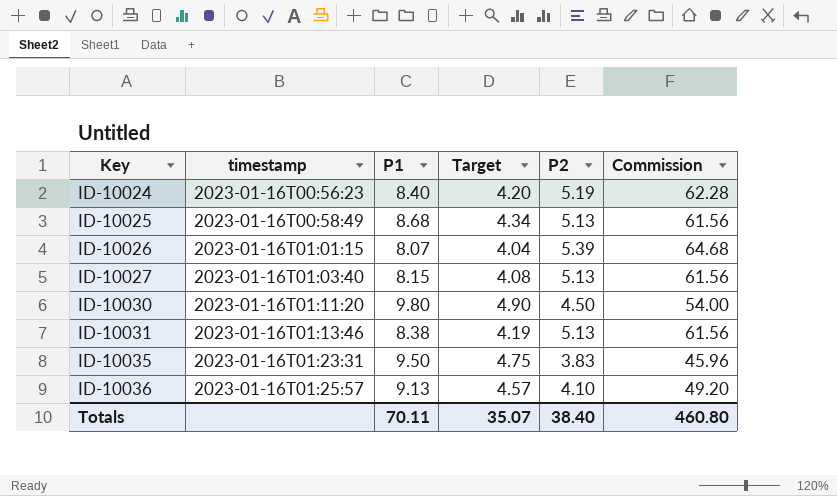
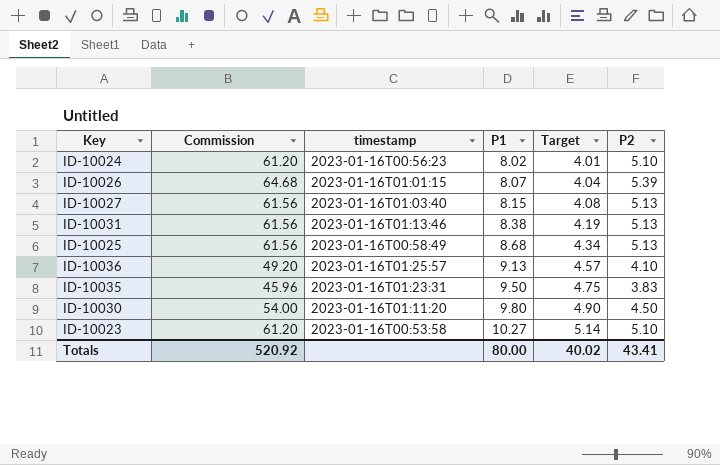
row order: Key ascending -> P1 ascending
column Commission | position: 6 -> 2
ID-10024 | Commission: 62.28 -> 61.20
ID-10024 | P1: 8.40 -> 8.02
ID-10024 | Target: 4.20 -> 4.01
ID-10024 | P2: 5.19 -> 5.10
row ID-10023: none -> 61.20 | 2023-01-16T00:53:58 | 10.27 | 5.14 | 5.10
Totals | Commission: 460.80 -> 520.92
Totals | P1: 70.11 -> 80.00
Totals | Target: 35.07 -> 40.02
Totals | P2: 38.40 -> 43.41

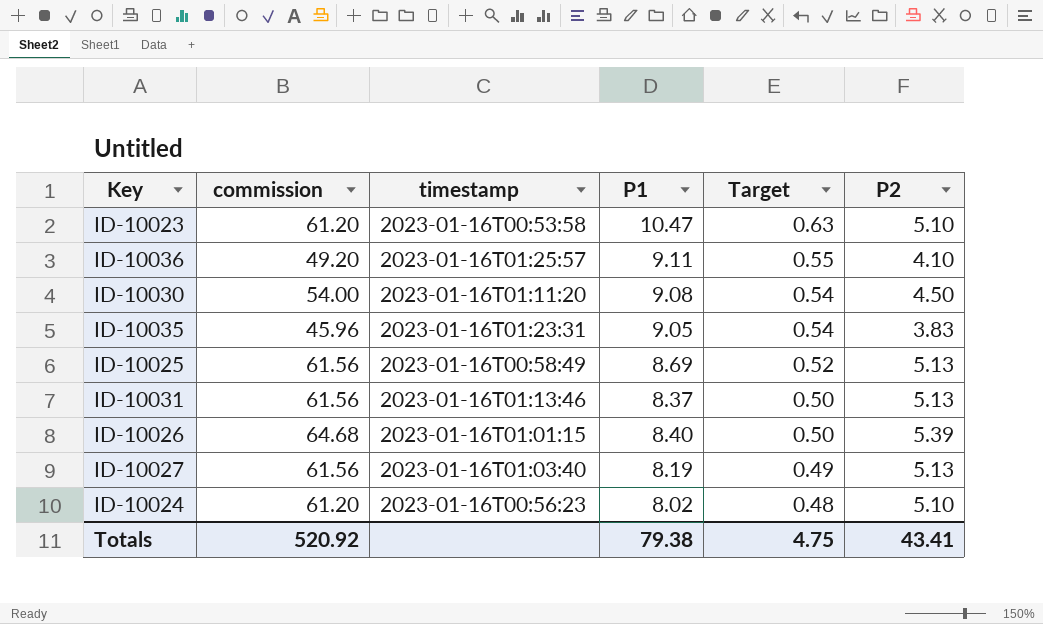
row order: P1 ascending -> Target descending
column name: Commission -> commission
column Target | formula: [P1] * 0.5 -> [P1] * 0.06
ID-10023 | P1: 10.27 -> 10.47
ID-10036 | P1: 9.13 -> 9.11
ID-10030 | P1: 9.80 -> 9.08
ID-10035 | P1: 9.50 -> 9.05
ID-10025 | P1: 8.68 -> 8.69
ID-10031 | P1: 8.38 -> 8.37
ID-10026 | P1: 8.07 -> 8.40
ID-10027 | P1: 8.15 -> 8.19
Totals | P1: 80.00 -> 79.38
Totals | Target: 40.02 -> 4.75

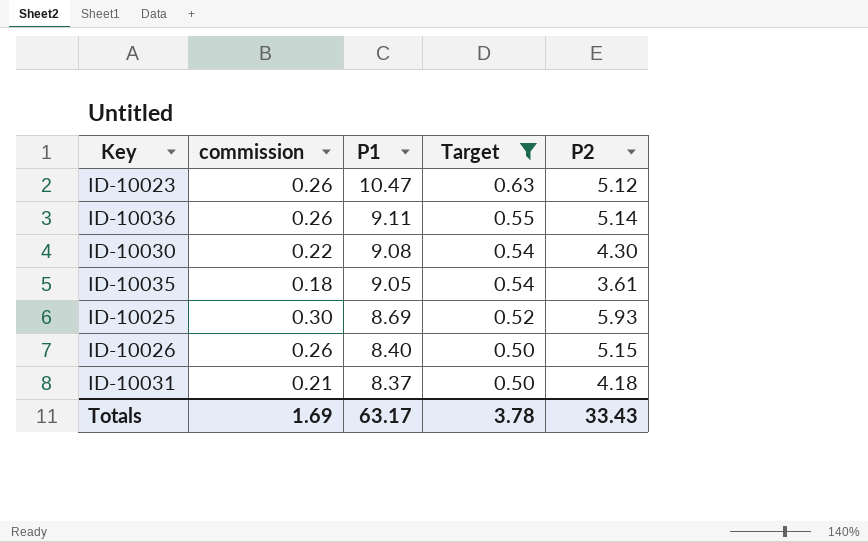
filter: none -> Target >= 0.50
row order: Target descending -> P1 descending
column timestamp | position: 3 -> none
column commission | formula: [P2] * 12 -> [P2] * 0.05
ID-10023 | P2: 5.10 -> 5.12
ID-10036 | P2: 4.10 -> 5.14
ID-10030 | P2: 4.50 -> 4.30
ID-10035 | P2: 3.83 -> 3.61
ID-10025 | P2: 5.13 -> 5.93
ID-10026 | P2: 5.39 -> 5.15
ID-10031 | P2: 5.13 -> 4.18
Totals | commission: 520.92 -> 1.69
Totals | P1: 79.38 -> 63.17
Totals | Target: 4.75 -> 3.78
Totals | P2: 43.41 -> 33.43

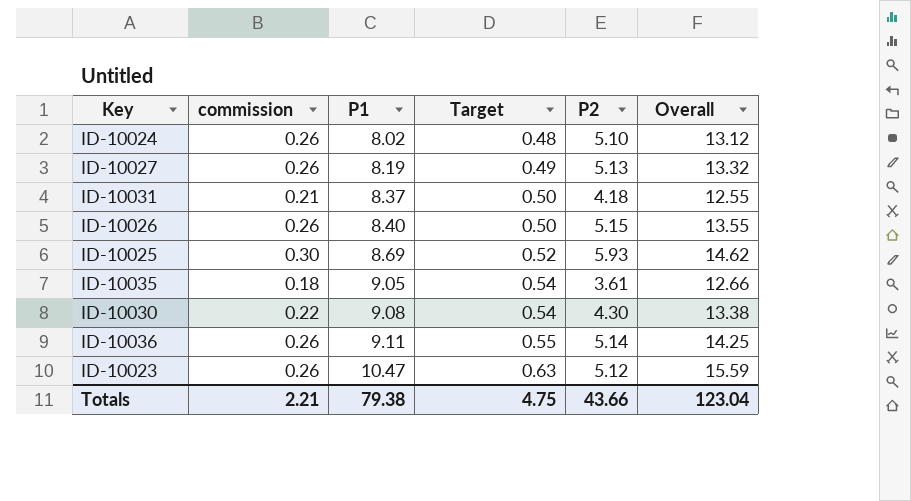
filter: Target >= 0.50 -> none
row order: P1 descending -> P1 ascending
column Overall | formula: none -> [P1] + [P2]
Totals | commission: 1.69 -> 2.21
Totals | P1: 63.17 -> 79.38
Totals | Target: 3.78 -> 4.75
Totals | P2: 33.43 -> 43.66

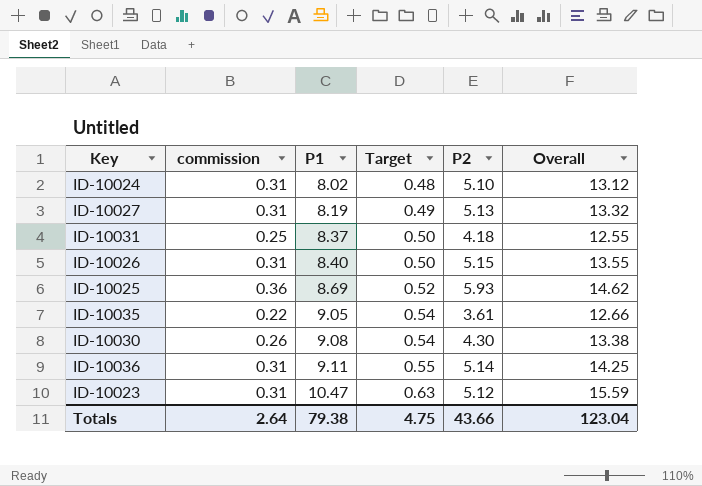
column commission | formula: [P2] * 0.05 -> [P2] * 0.06
Totals | commission: 2.21 -> 2.64

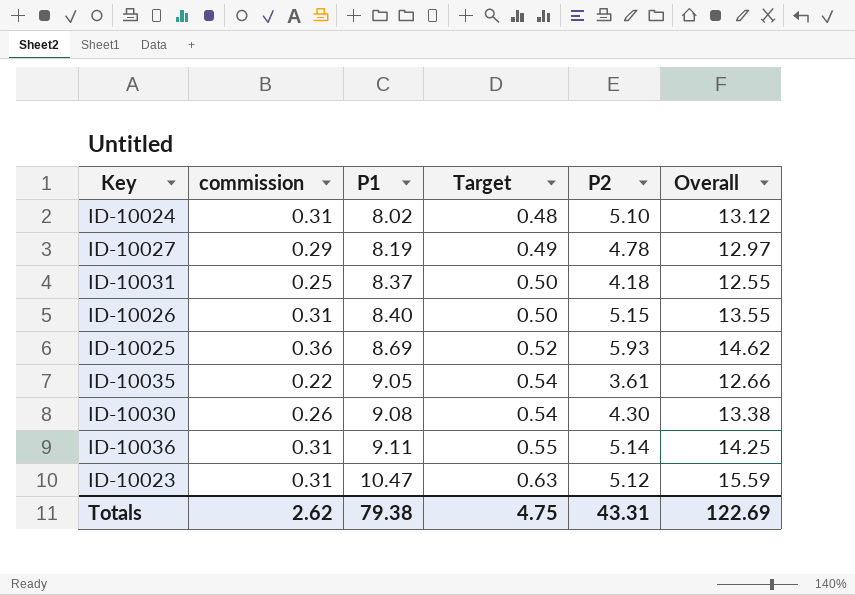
ID-10027 | commission: 0.31 -> 0.29
ID-10027 | P2: 5.13 -> 4.78
ID-10027 | Overall: 13.32 -> 12.97
Totals | commission: 2.64 -> 2.62
Totals | P2: 43.66 -> 43.31
Totals | Overall: 123.04 -> 122.69

